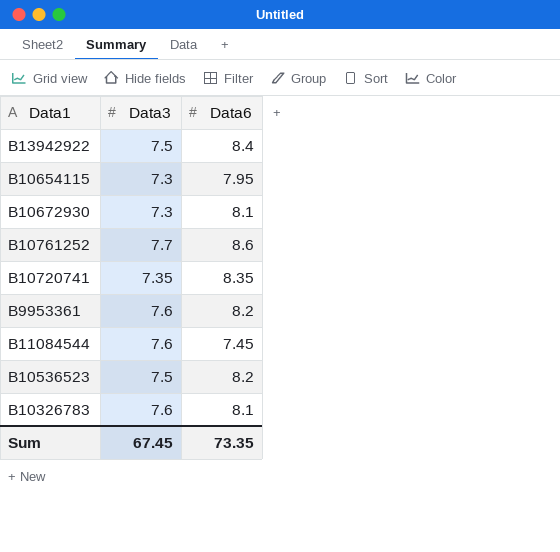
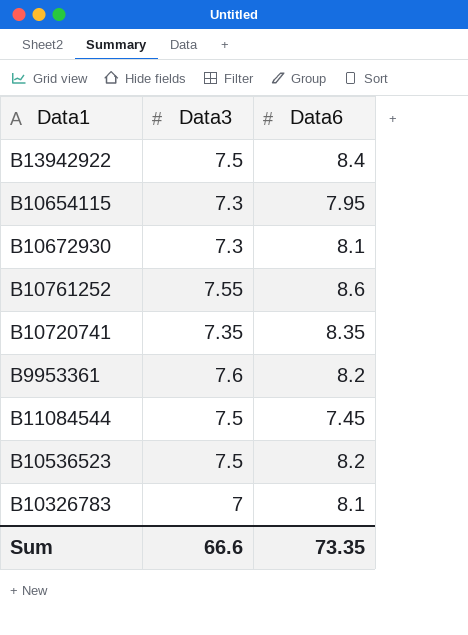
B10761252 | Data3: 7.7 -> 7.55
B11084544 | Data3: 7.6 -> 7.5
B10326783 | Data3: 7.6 -> 7
Sum | Data3: 67.45 -> 66.6

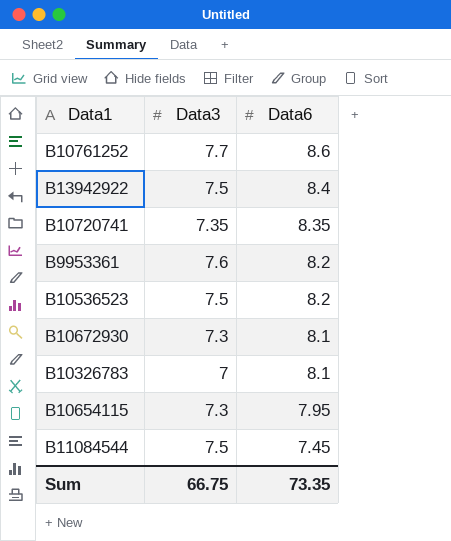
row order: none -> Data6 descending
B10761252 | Data3: 7.55 -> 7.7
Sum | Data3: 66.6 -> 66.75

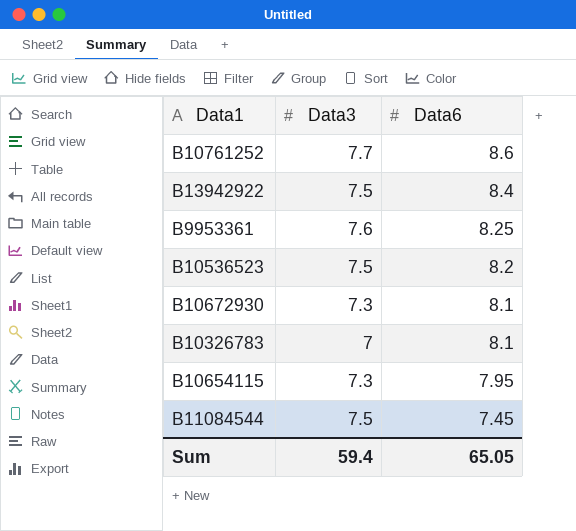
row B10720741: 7.35 | 8.35 -> none
B9953361 | Data6: 8.2 -> 8.25
Sum | Data3: 66.75 -> 59.4
Sum | Data6: 73.35 -> 65.05

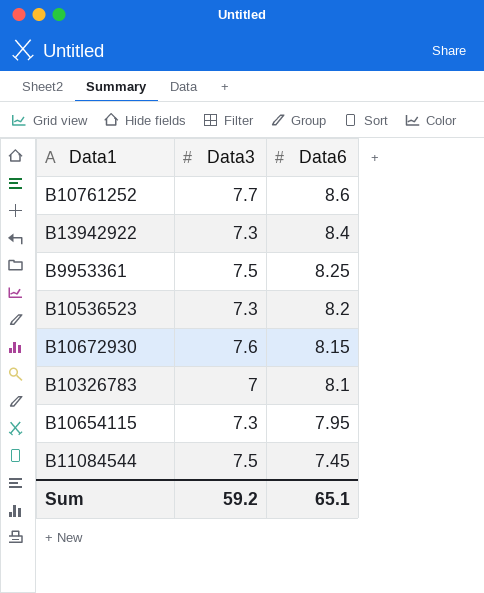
B13942922 | Data3: 7.5 -> 7.3
B9953361 | Data3: 7.6 -> 7.5
B10536523 | Data3: 7.5 -> 7.3
B10672930 | Data3: 7.3 -> 7.6
B10672930 | Data6: 8.1 -> 8.15
Sum | Data3: 59.4 -> 59.2
Sum | Data6: 65.05 -> 65.1

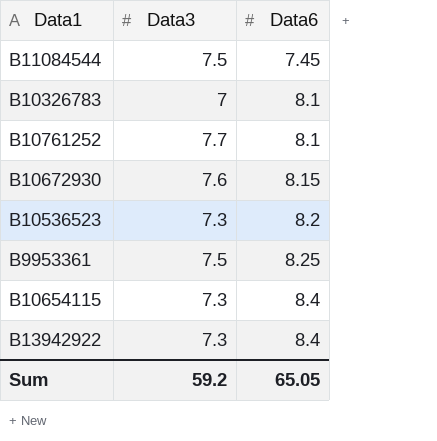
row order: Data6 descending -> Data6 ascending
B10761252 | Data6: 8.6 -> 8.1
B10654115 | Data6: 7.95 -> 8.4
Sum | Data6: 65.1 -> 65.05

